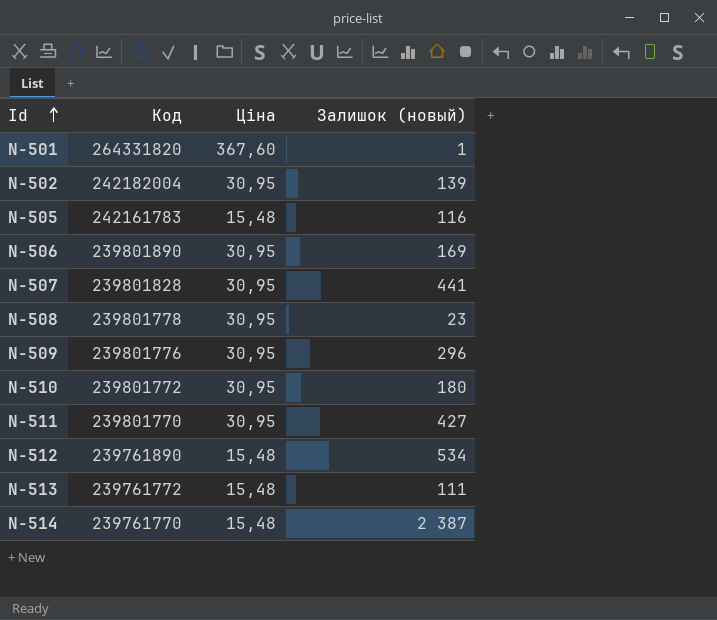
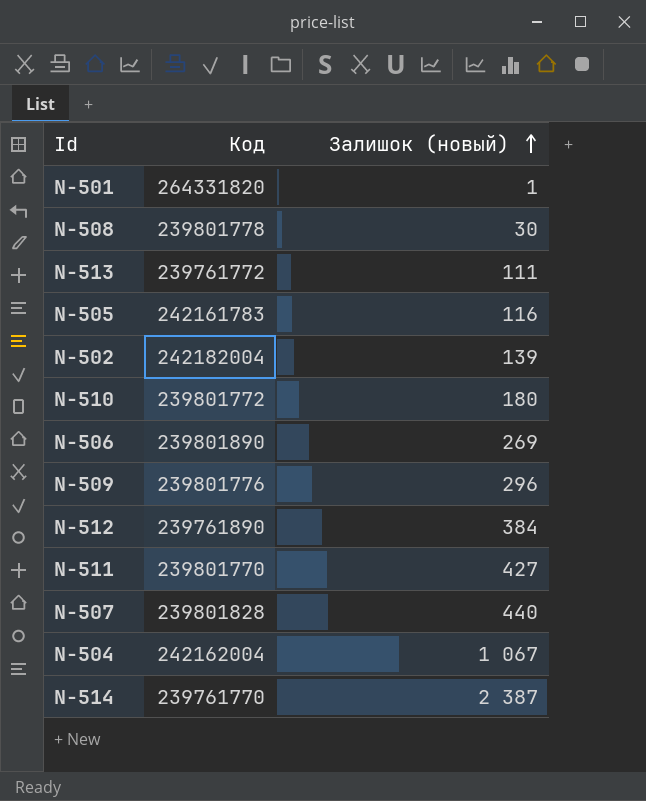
row order: Id ascending -> Залишок (новый) ascending
column Ціна | position: 3 -> none
N-508 | Залишок (новый): 23 -> 30
N-506 | Залишок (новый): 169 -> 269
N-512 | Залишок (новый): 534 -> 384
N-507 | Залишок (новый): 441 -> 440
row N-504: none -> 242162004 | 1 067

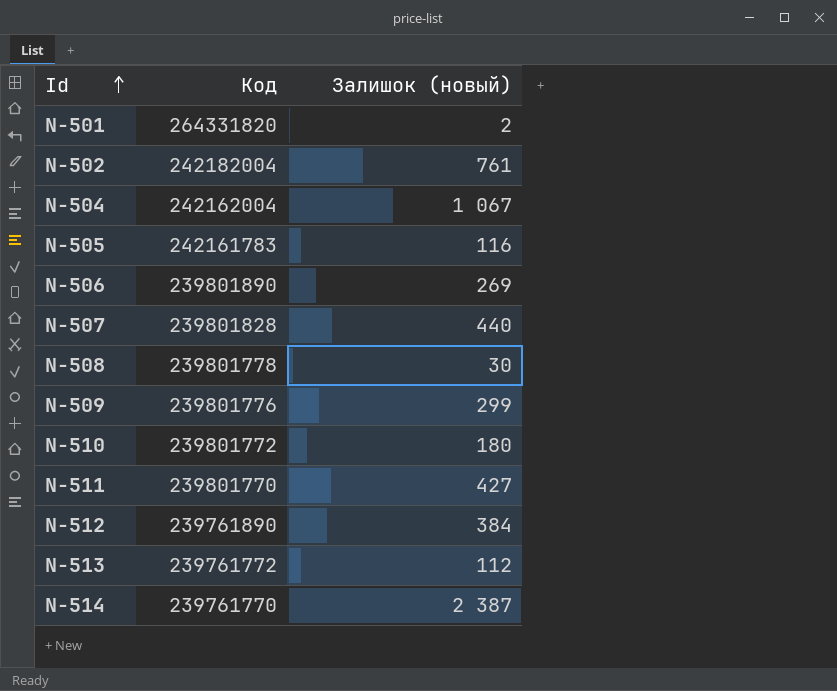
row order: Залишок (новый) ascending -> Id ascending
N-501 | Залишок (новый): 1 -> 2
N-502 | Залишок (новый): 139 -> 761
N-509 | Залишок (новый): 296 -> 299
N-513 | Залишок (новый): 111 -> 112

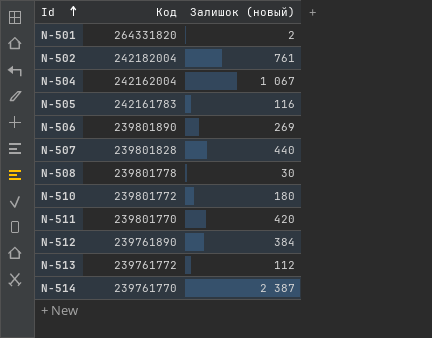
row N-509: 239801776 | 299 -> none
N-511 | Залишок (новый): 427 -> 420

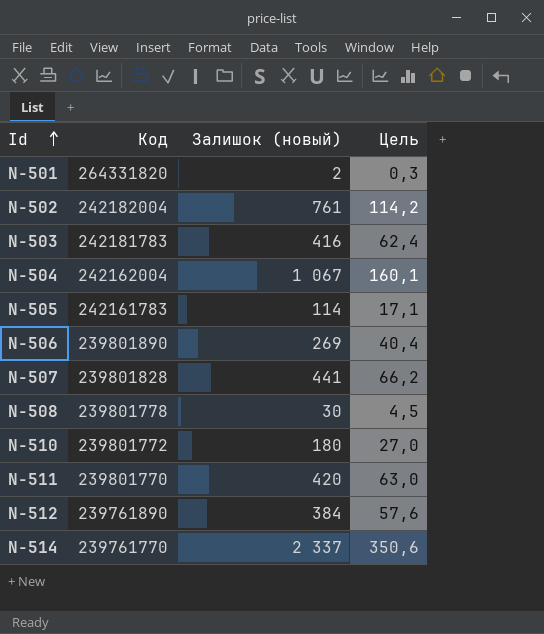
column Цель | formula: none -> [Залишок (новый)] * 0,15
row N-513: 239761772 | 112 -> none
row N-503: none -> 242181783 | 416 | 62,4
N-505 | Залишок (новый): 116 -> 114
N-507 | Залишок (новый): 440 -> 441
N-514 | Залишок (новый): 2 387 -> 2 337

